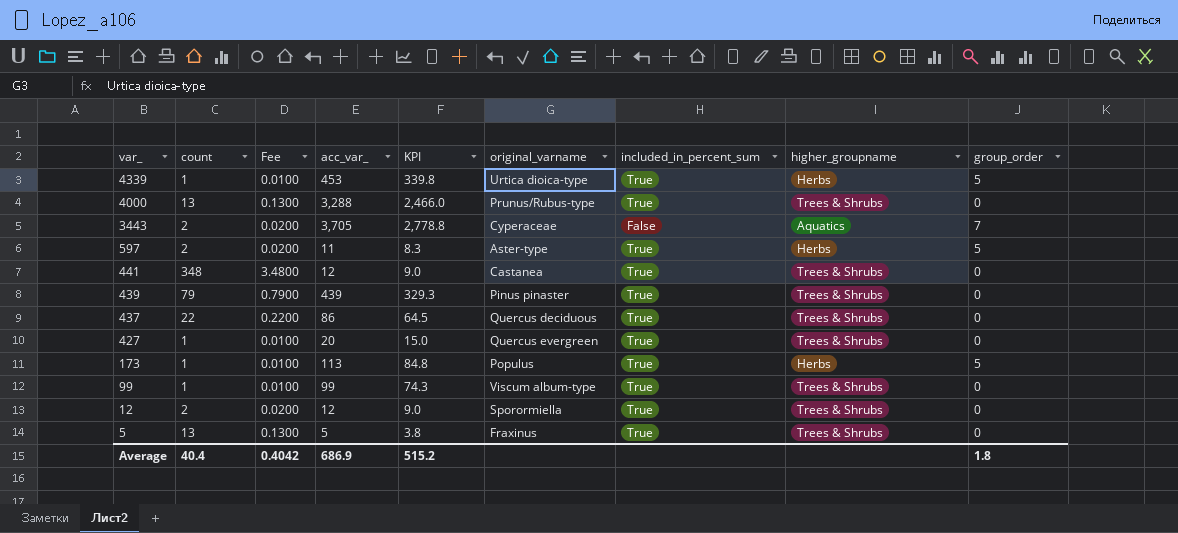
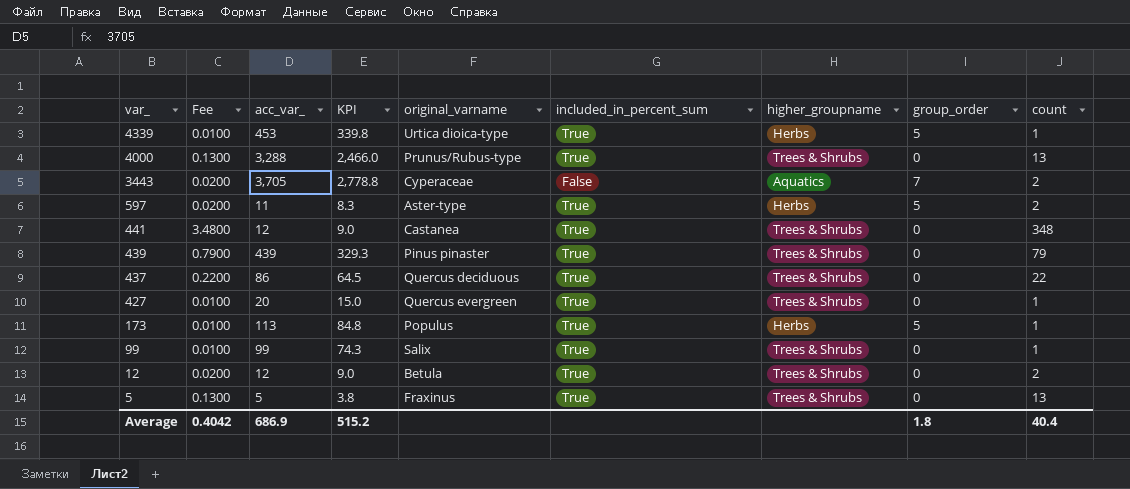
column count | position: 2 -> 9
99 | original_varname: Viscum album-type -> Salix
12 | original_varname: Sporormiella -> Betula

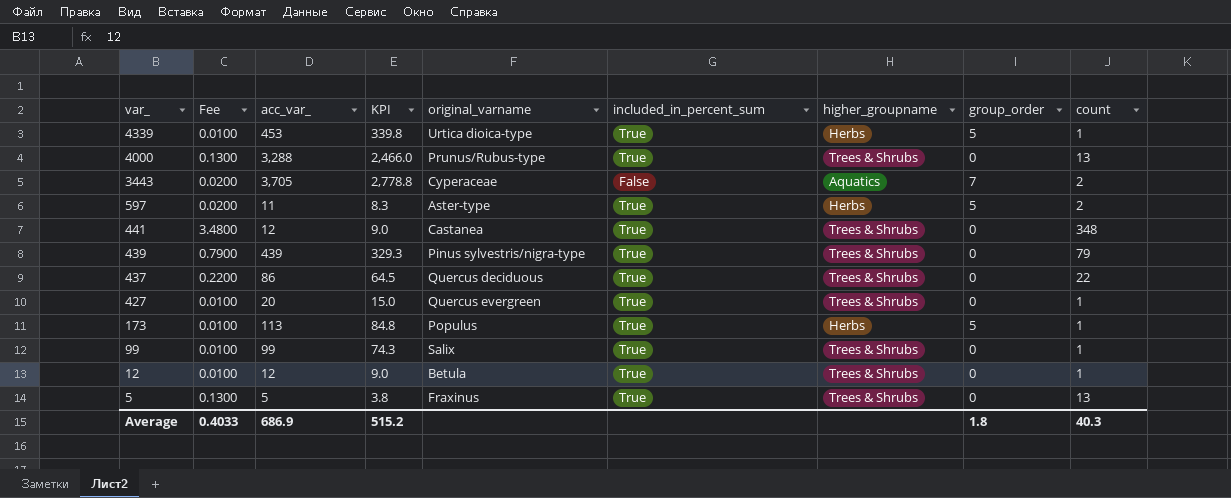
439 | original_varname: Pinus pinaster -> Pinus sylvestris/nigra-type
12 | Fee: 0.0200 -> 0.0100
12 | count: 2 -> 1
Average | Fee: 0.4042 -> 0.4033
Average | count: 40.4 -> 40.3

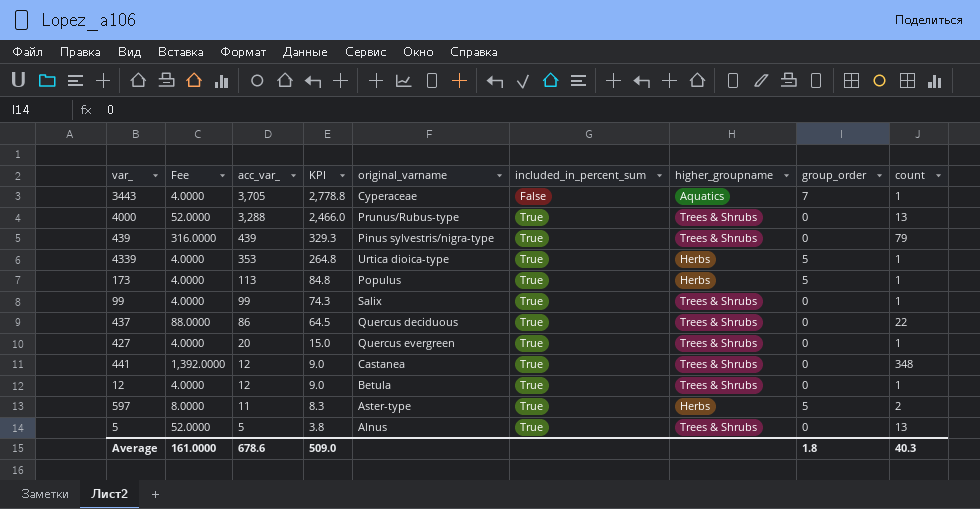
row order: var_ descending -> acc_var_ descending
column Fee | formula: [count] * 0.01 -> [count] * 4
3443 | count: 2 -> 1
4339 | acc_var_: 453 -> 353
4339 | KPI: 339.8 -> 264.8
5 | original_varname: Fraxinus -> Alnus
Average | Fee: 0.4033 -> 161.0000
Average | acc_var_: 686.9 -> 678.6
Average | KPI: 515.2 -> 509.0

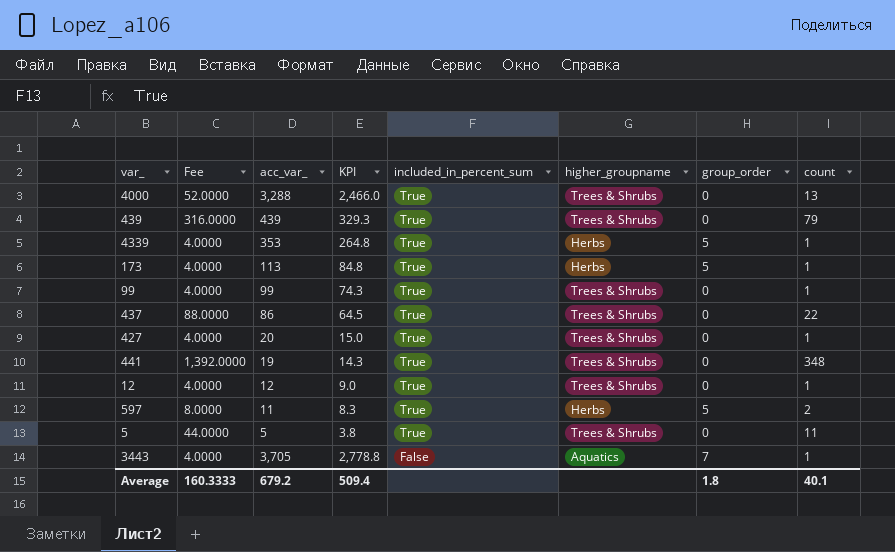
row order: acc_var_ descending -> included_in_percent_sum descending
column original_varname | position: 5 -> none
441 | acc_var_: 12 -> 19
441 | KPI: 9.0 -> 14.3
5 | Fee: 52.0000 -> 44.0000
5 | count: 13 -> 11
Average | Fee: 161.0000 -> 160.3333
Average | acc_var_: 678.6 -> 679.2
Average | KPI: 509.0 -> 509.4
Average | count: 40.3 -> 40.1

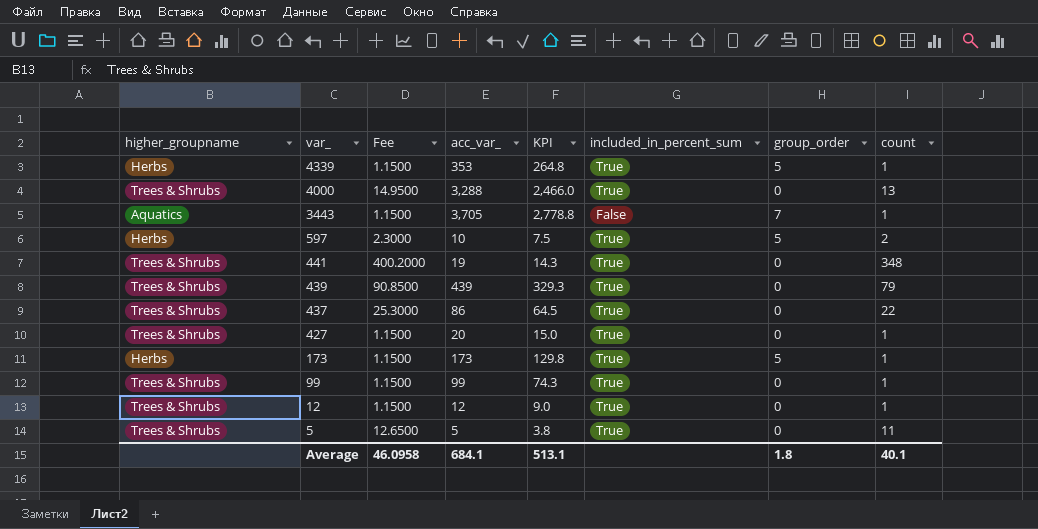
row order: included_in_percent_sum descending -> var_ descending
column higher_groupname | position: 6 -> 1
column Fee | formula: [count] * 4 -> [count] * 1.15
597 | acc_var_: 11 -> 10
597 | KPI: 8.3 -> 7.5
173 | acc_var_: 113 -> 173
173 | KPI: 84.8 -> 129.8
Average | Fee: 160.3333 -> 46.0958
Average | acc_var_: 679.2 -> 684.1
Average | KPI: 509.4 -> 513.1

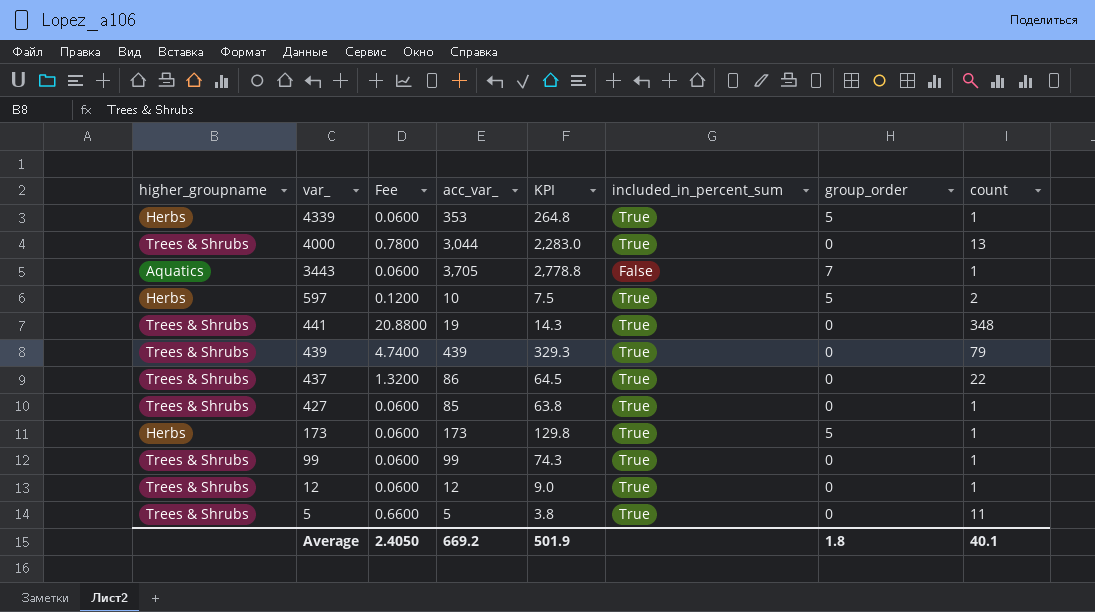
column Fee | formula: [count] * 1.15 -> [count] * 0.06
4000 | acc_var_: 3,288 -> 3,044
4000 | KPI: 2,466.0 -> 2,283.0
427 | acc_var_: 20 -> 85
427 | KPI: 15.0 -> 63.8
Average | Fee: 46.0958 -> 2.4050
Average | acc_var_: 684.1 -> 669.2
Average | KPI: 513.1 -> 501.9

